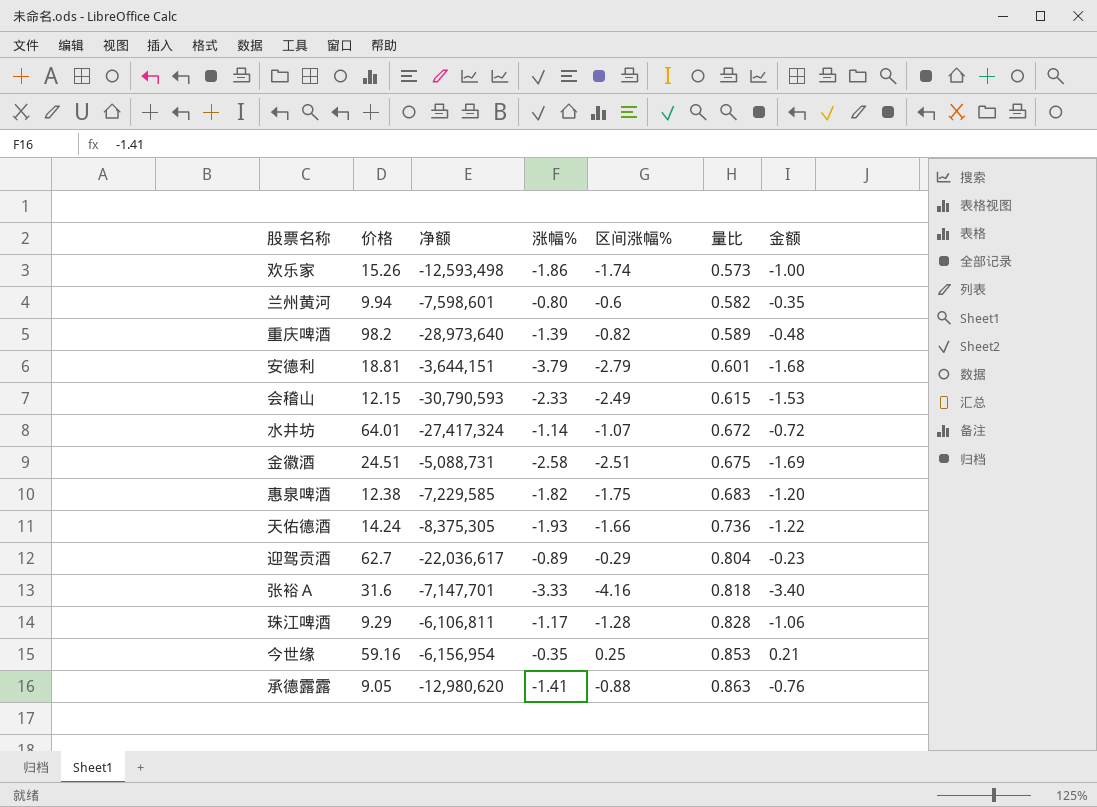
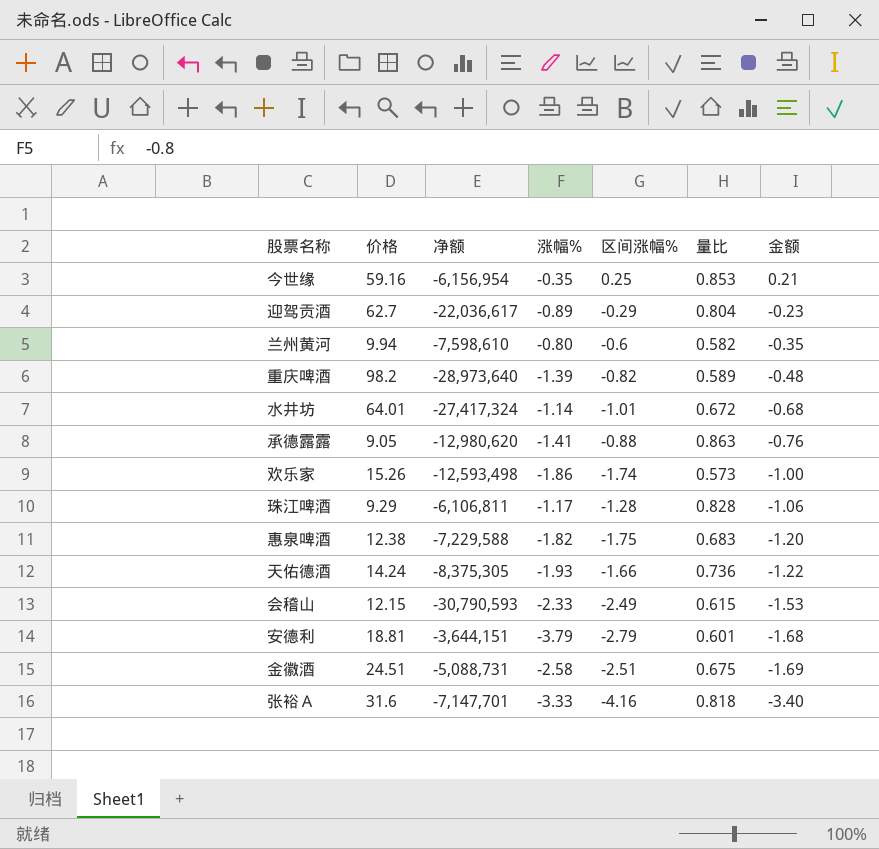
row order: 量比 ascending -> 金额 descending
兰州黄河 | 净额: -7,598,601 -> -7,598,610
水井坊 | 区间涨幅%: -1.07 -> -1.01
水井坊 | 金额: -0.72 -> -0.68
惠泉啤酒 | 净额: -7,229,585 -> -7,229,588

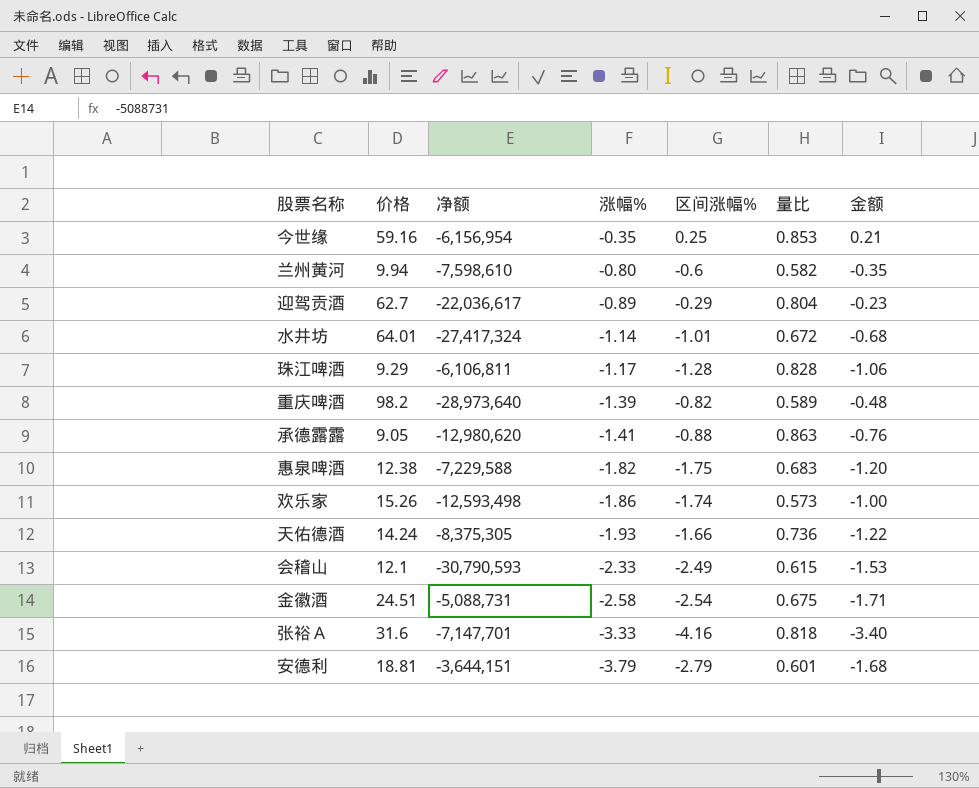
row order: 金额 descending -> 涨幅% descending
会稽山 | 价格: 12.15 -> 12.1
金徽酒 | 区间涨幅%: -2.51 -> -2.54
金徽酒 | 金额: -1.69 -> -1.71

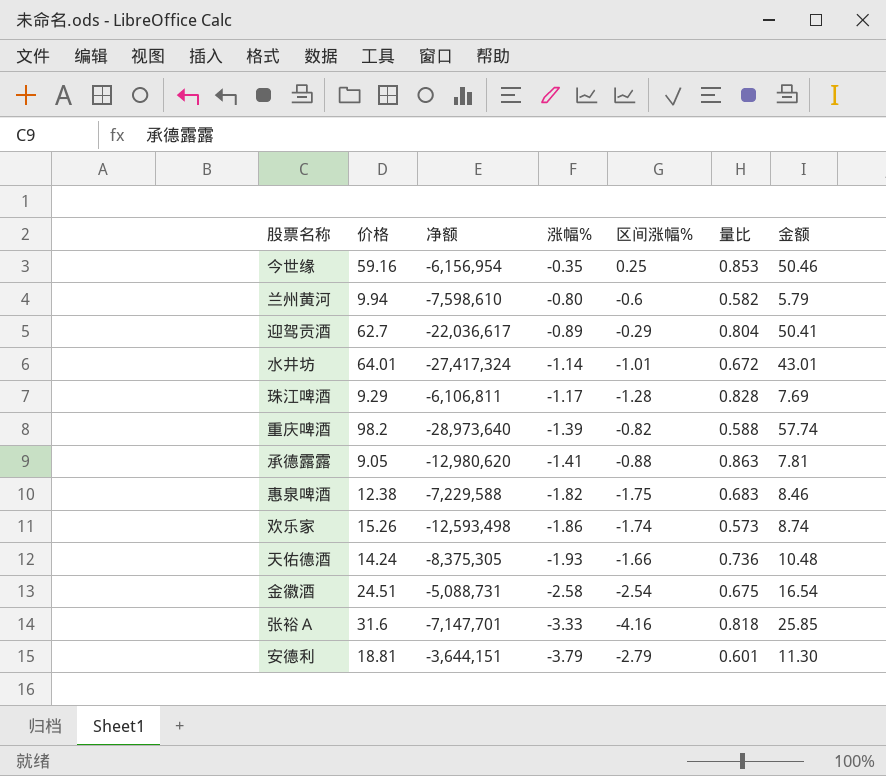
column 金额 | formula: [区间涨幅%] * [量比] -> [价格] * [量比]
row 会稽山: 12.1 | -30,790,593 | -2.33 | -2.49 | 0.615 | -1.53 -> none
重庆啤酒 | 量比: 0.589 -> 0.588

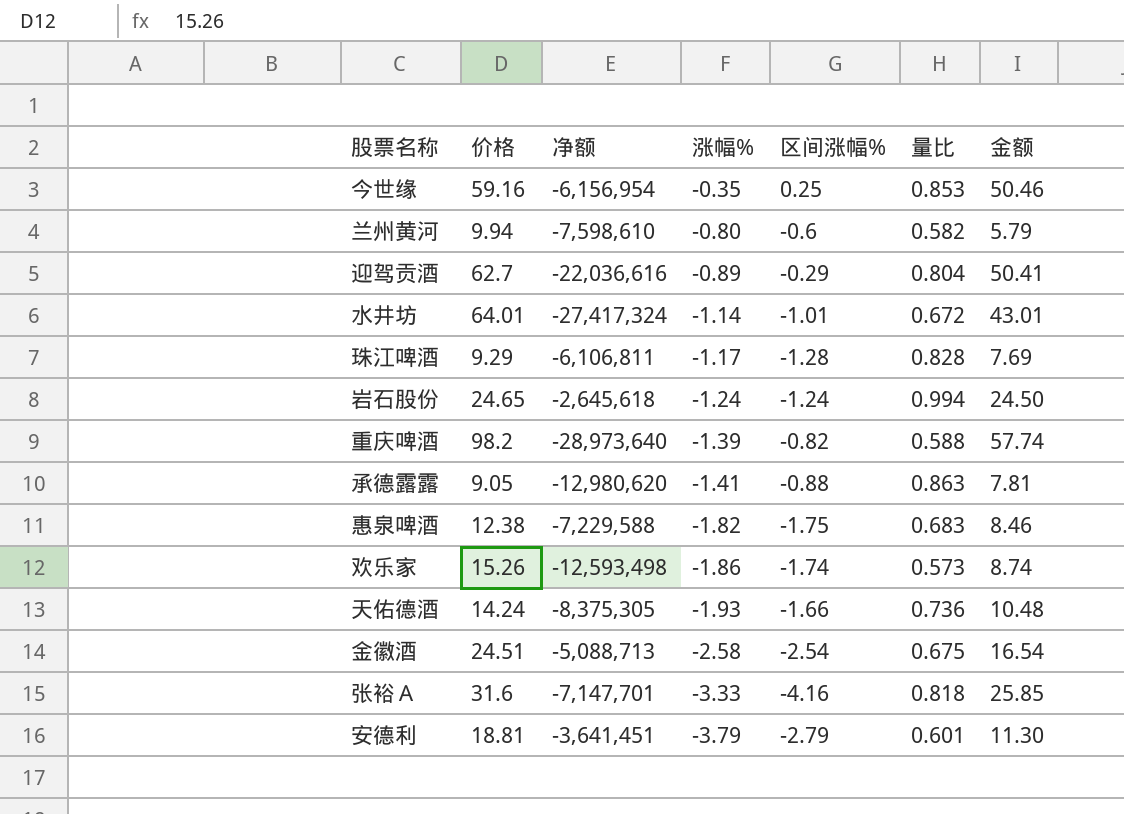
迎驾贡酒 | 净额: -22,036,617 -> -22,036,616
row 岩石股份: none -> 24.65 | -2,645,618 | -1.24 | -1.24 | 0.994 | 24.50
金徽酒 | 净额: -5,088,731 -> -5,088,713
安德利 | 净额: -3,644,151 -> -3,641,451

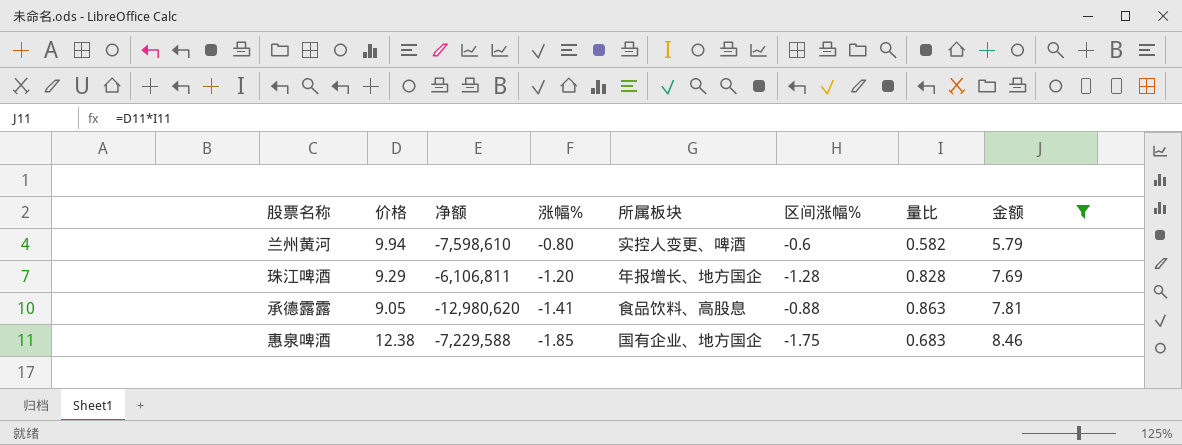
filter: none -> 金额 <= 8.46
column 所属板块 | position: none -> 5
珠江啤酒 | 涨幅%: -1.17 -> -1.20
惠泉啤酒 | 涨幅%: -1.82 -> -1.85

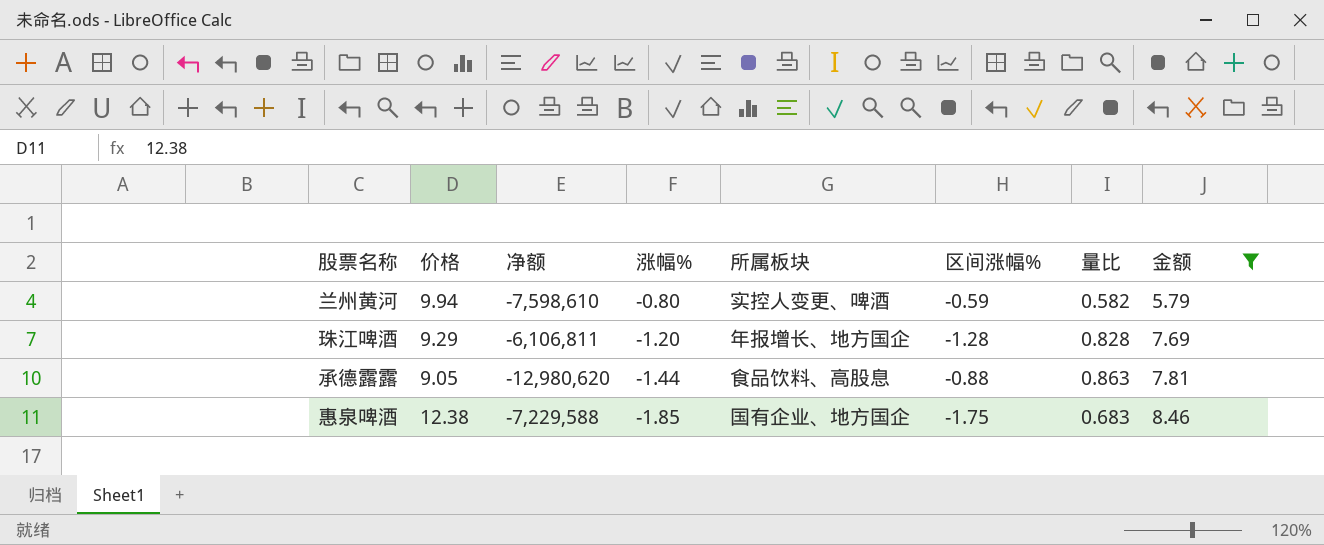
兰州黄河 | 区间涨幅%: -0.6 -> -0.59
承德露露 | 涨幅%: -1.41 -> -1.44

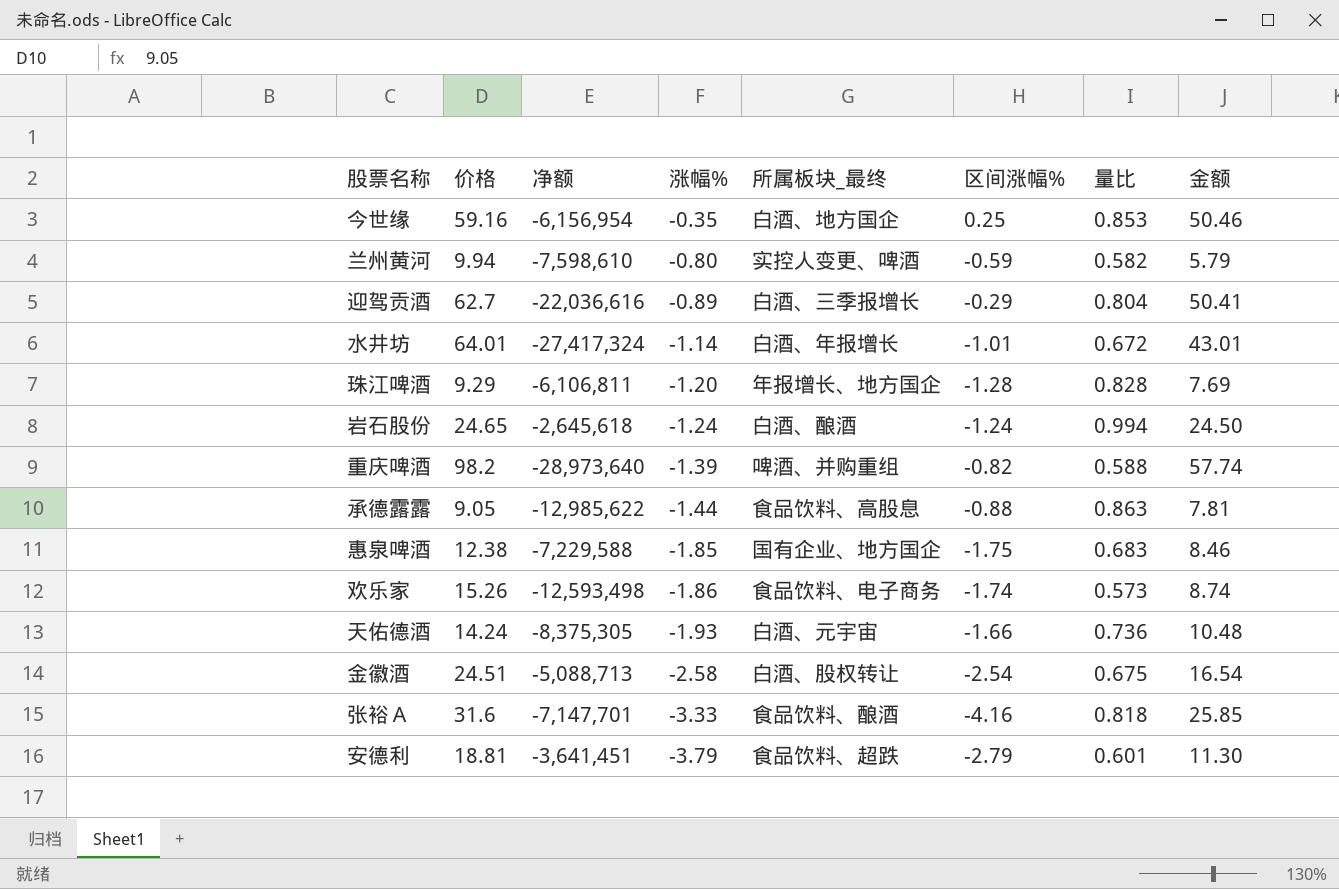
filter: 金额 <= 8.46 -> none
column name: 所属板块 -> 所属板块_最终
承德露露 | 净额: -12,980,620 -> -12,985,622

